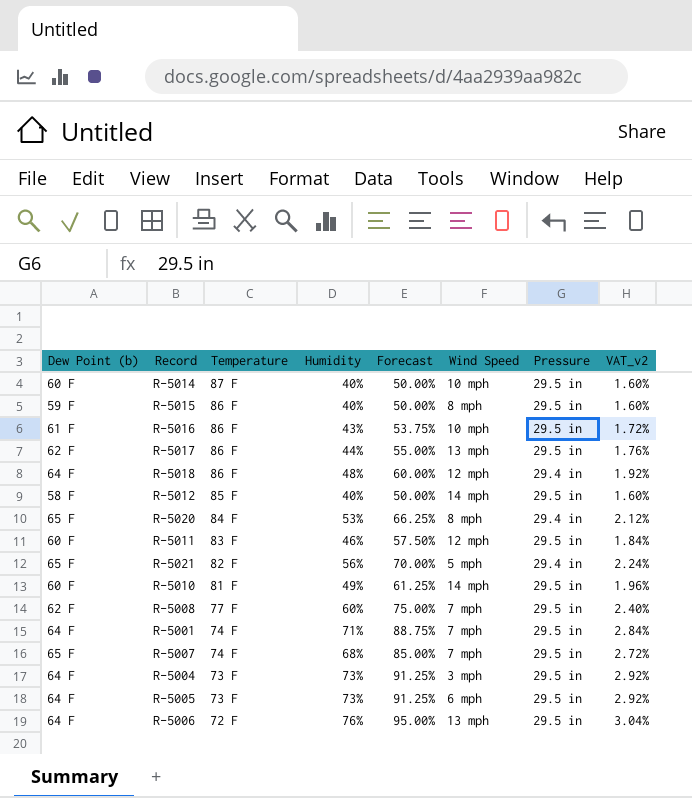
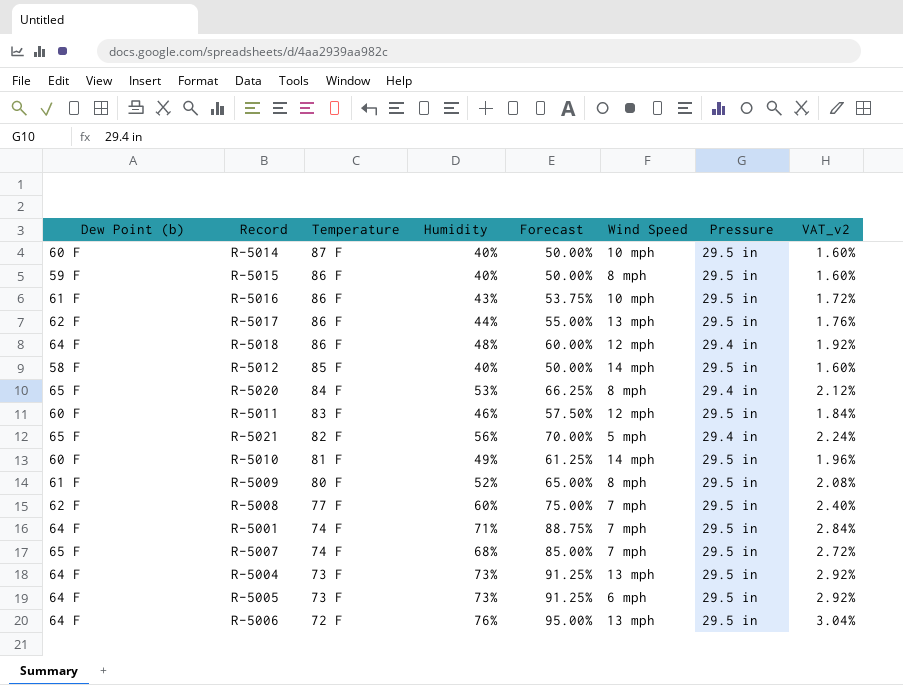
row R-5009: none -> 61 F | 80 F | 52% | 65.00% | 8 mph | 29.5 in | 2.08%
R-5004 | Wind Speed: 3 mph -> 13 mph

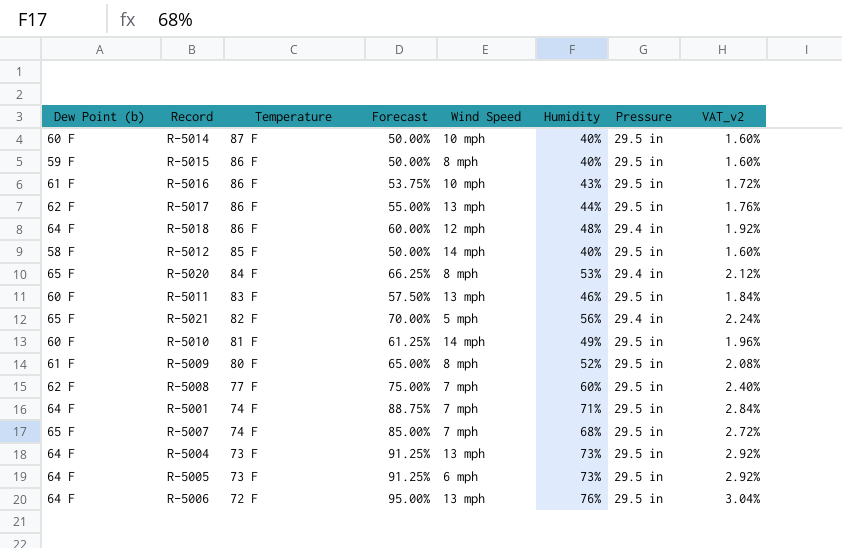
column Humidity | position: 4 -> 6
R-5011 | Wind Speed: 12 mph -> 13 mph

